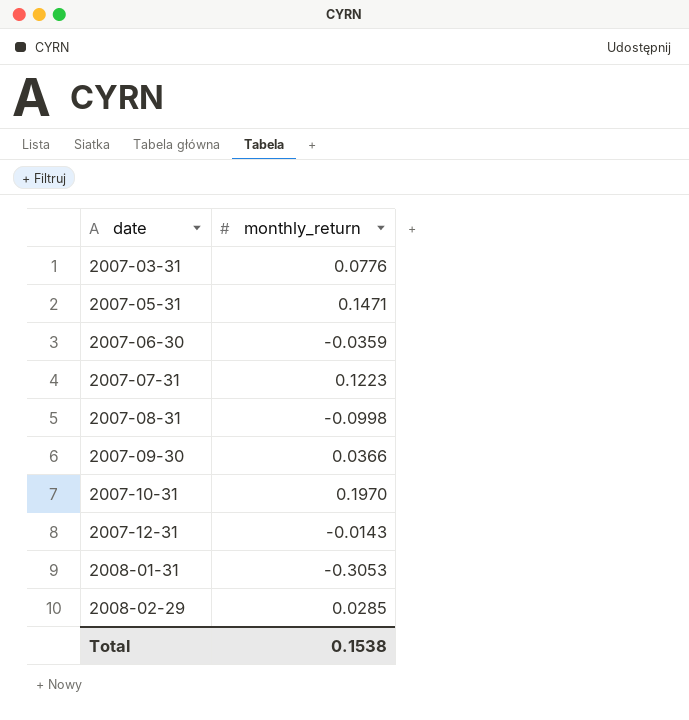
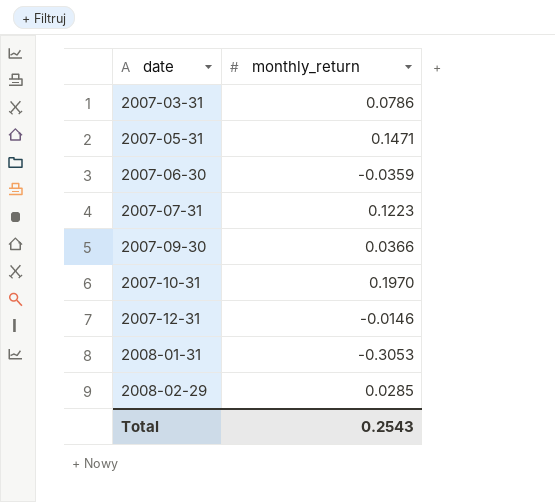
row 2007-08-31: -0.0998 -> none
2007-03-31 | monthly_return: 0.0776 -> 0.0786
2007-12-31 | monthly_return: -0.0143 -> -0.0146
Total | monthly_return: 0.1538 -> 0.2543

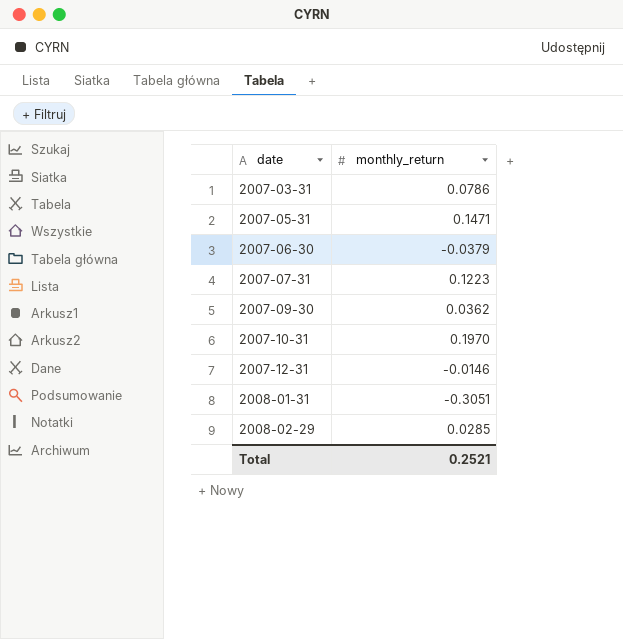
2007-06-30 | monthly_return: -0.0359 -> -0.0379
2007-09-30 | monthly_return: 0.0366 -> 0.0362
2008-01-31 | monthly_return: -0.3053 -> -0.3051
Total | monthly_return: 0.2543 -> 0.2521

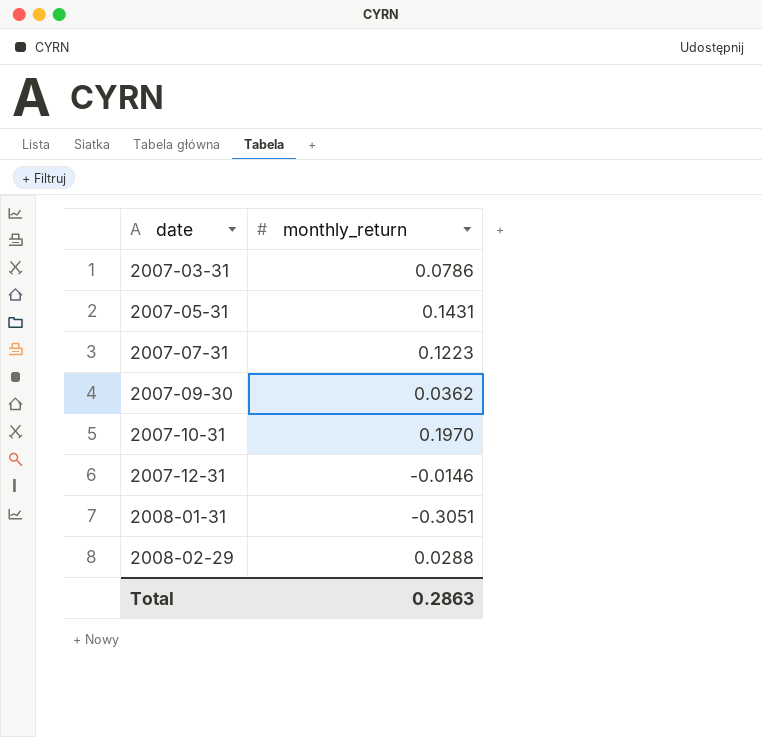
row 2007-06-30: -0.0379 -> none
2007-05-31 | monthly_return: 0.1471 -> 0.1431
2008-02-29 | monthly_return: 0.0285 -> 0.0288
Total | monthly_return: 0.2521 -> 0.2863

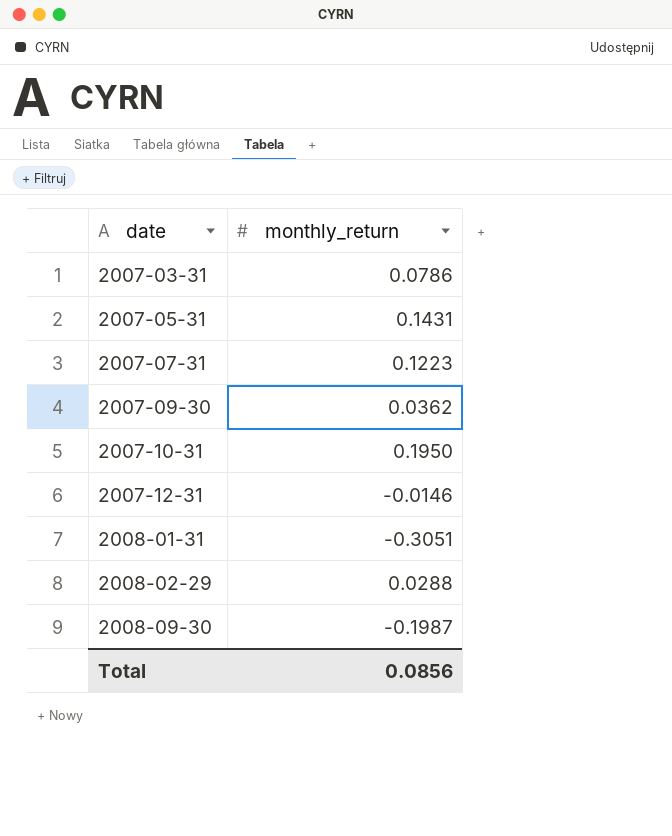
2007-10-31 | monthly_return: 0.1970 -> 0.1950
row 2008-09-30: none -> -0.1987
Total | monthly_return: 0.2863 -> 0.0856

